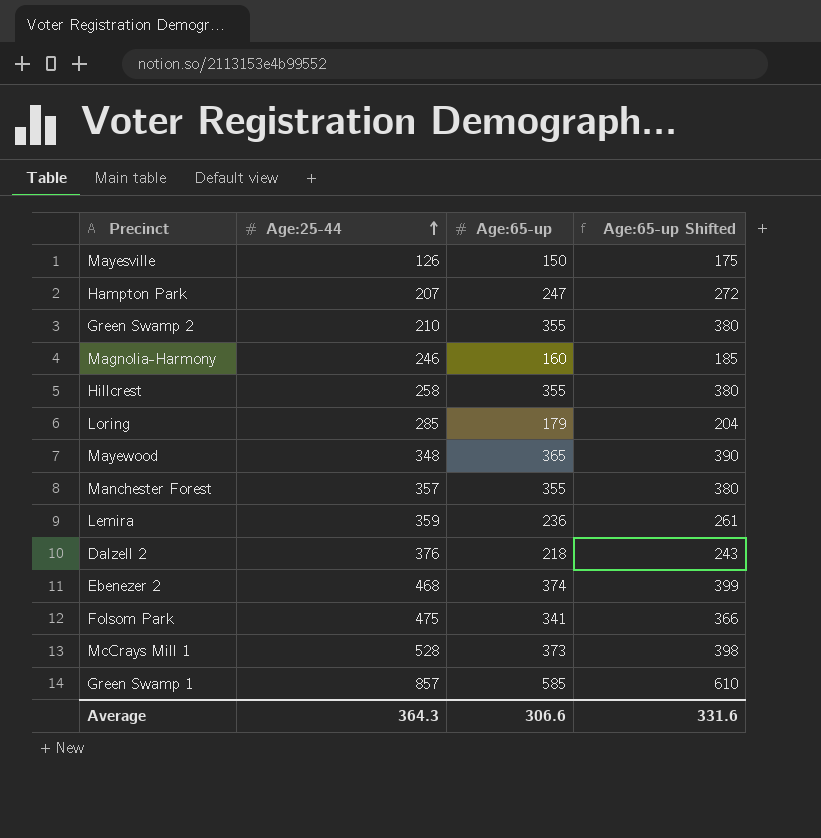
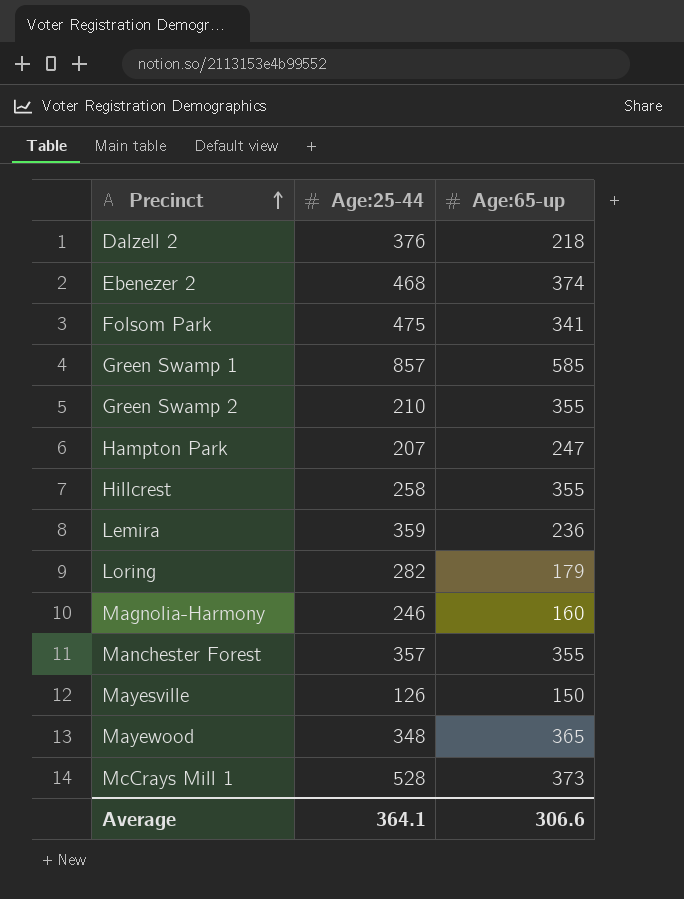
row order: Age:25-44 ascending -> Precinct ascending
column Age:65-up Shifted | formula: [Age:65-up] + 25 -> none
Loring | Age:25-44: 285 -> 282
Average | Age:25-44: 364.3 -> 364.1

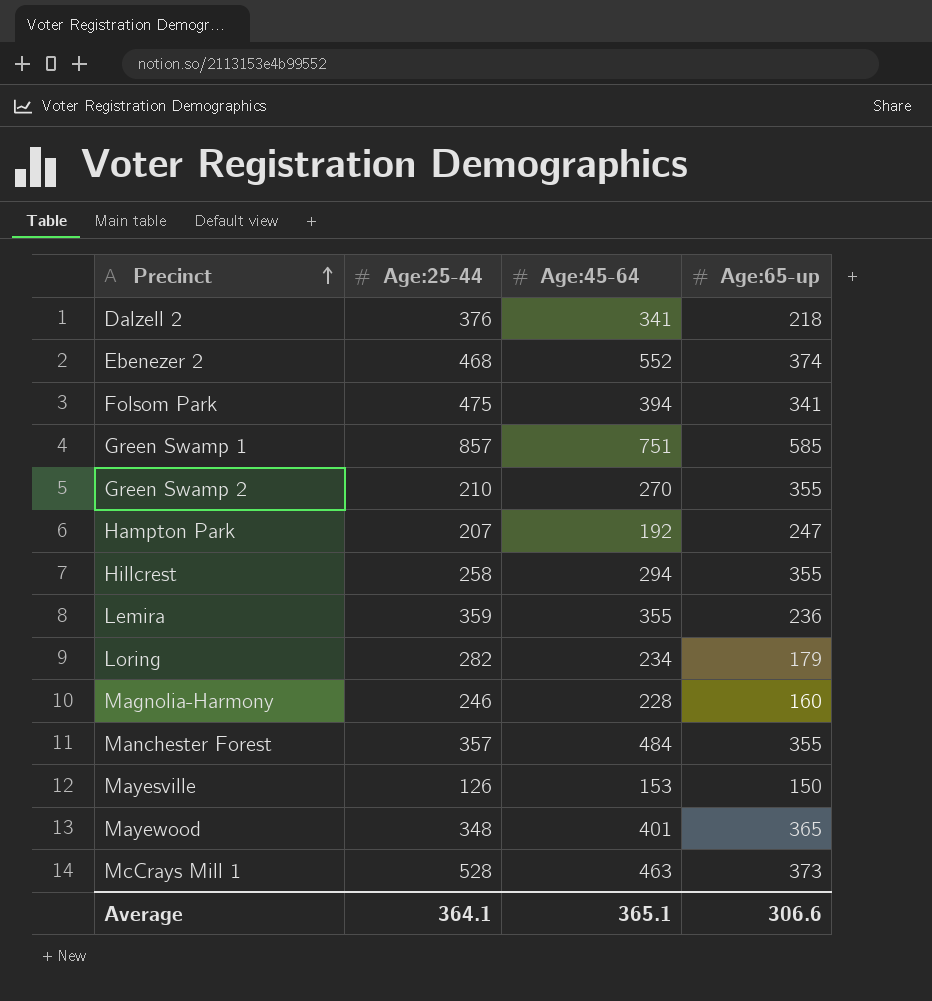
column Age:45-64 | position: none -> 3

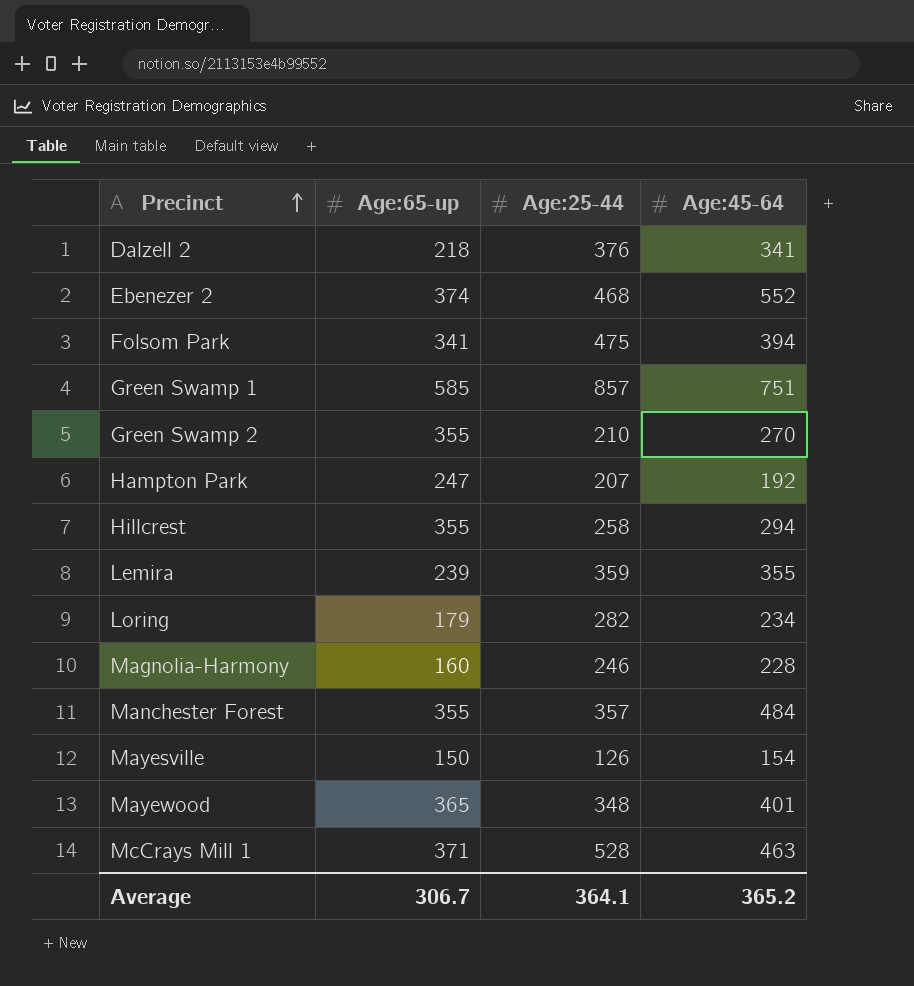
column Age:65-up | position: 4 -> 2
Lemira | Age:65-up: 236 -> 239
Mayesville | Age:45-64: 153 -> 154
McCrays Mill 1 | Age:65-up: 373 -> 371
Average | Age:65-up: 306.6 -> 306.7
Average | Age:45-64: 365.1 -> 365.2

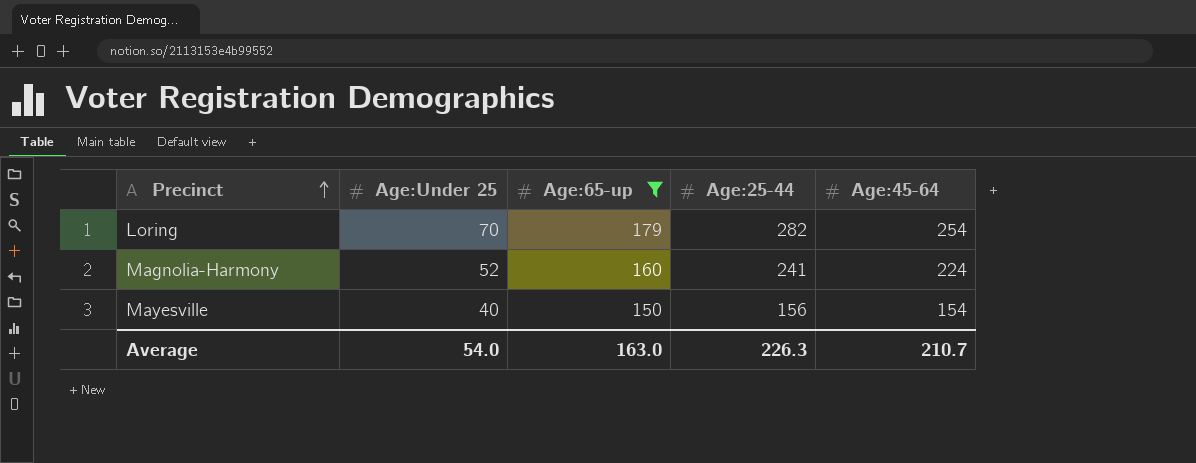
filter: none -> Age:65-up <= 179
column Age:Under 25 | position: none -> 2
Loring | Age:45-64: 234 -> 254
Magnolia-Harmony | Age:25-44: 246 -> 241
Magnolia-Harmony | Age:45-64: 228 -> 224
Mayesville | Age:25-44: 126 -> 156
Average | Age:65-up: 306.7 -> 163.0
Average | Age:25-44: 364.1 -> 226.3
Average | Age:45-64: 365.2 -> 210.7

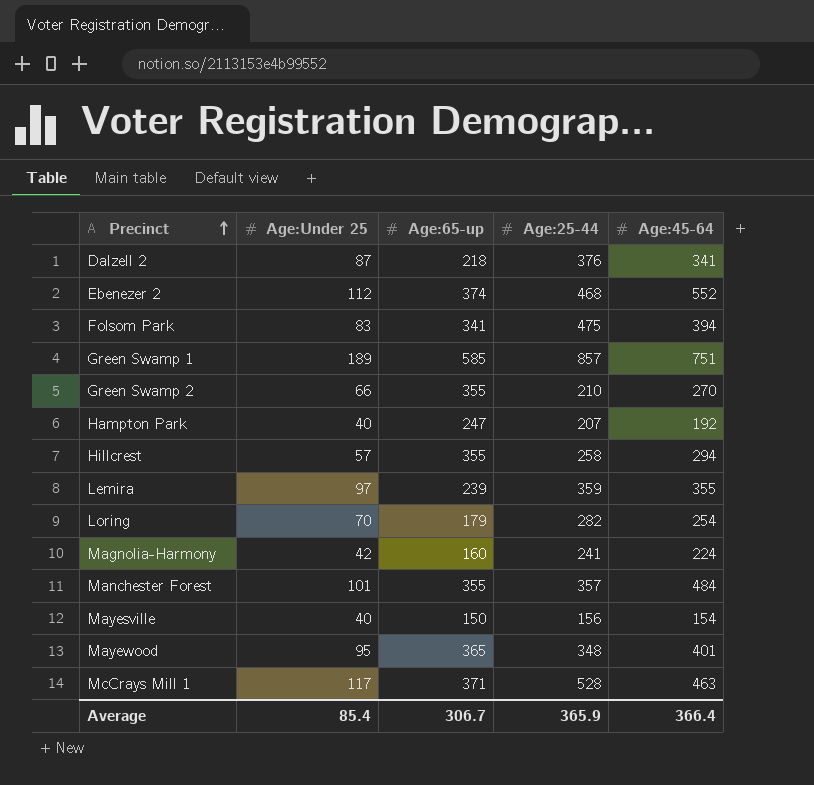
filter: Age:65-up <= 179 -> none
Magnolia-Harmony | Age:Under 25: 52 -> 42
Average | Age:Under 25: 54.0 -> 85.4
Average | Age:65-up: 163.0 -> 306.7
Average | Age:25-44: 226.3 -> 365.9
Average | Age:45-64: 210.7 -> 366.4

